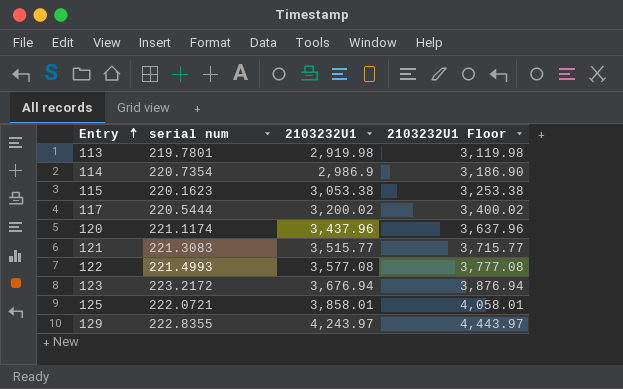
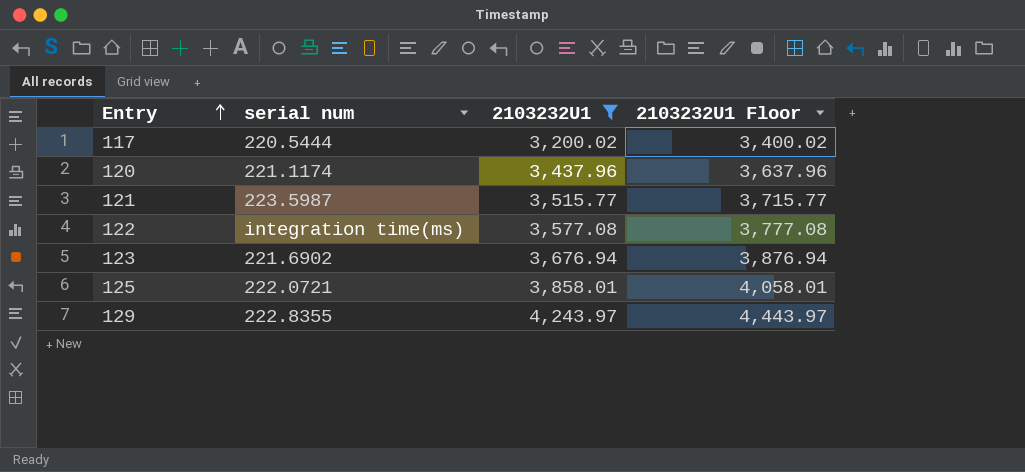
filter: none -> 2103232U1 >= 3,200.02
121 | serial num: 221.3083 -> 223.5987
122 | serial num: 221.4993 -> integration time(ms)
123 | serial num: 223.2172 -> 221.6902

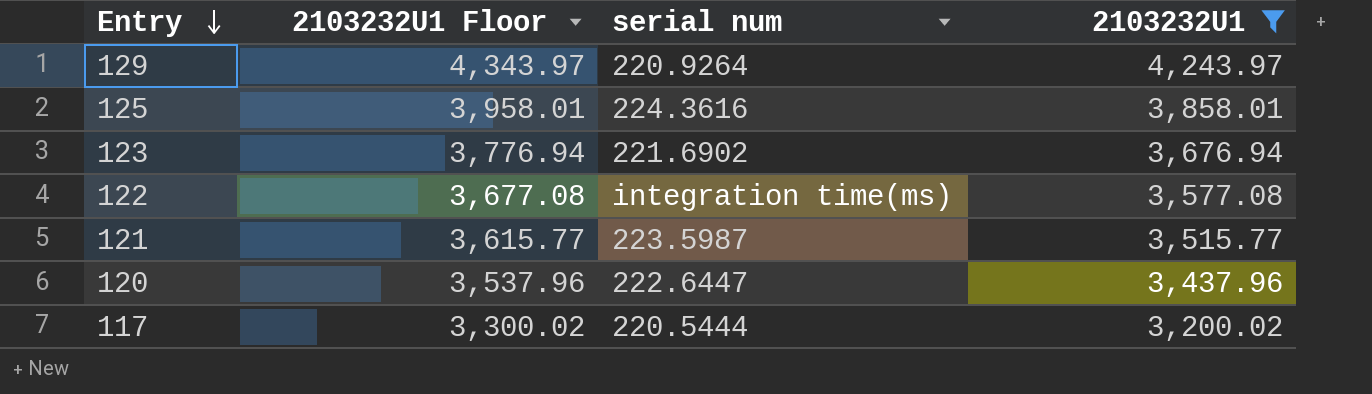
row order: Entry ascending -> Entry descending
column 2103232U1 Floor | formula: [2103232U1] + 200 -> [2103232U1] + 100
column 2103232U1 Floor | position: 4 -> 2
129 | serial num: 222.8355 -> 220.9264
125 | serial num: 222.0721 -> 224.3616
120 | serial num: 221.1174 -> 222.6447

